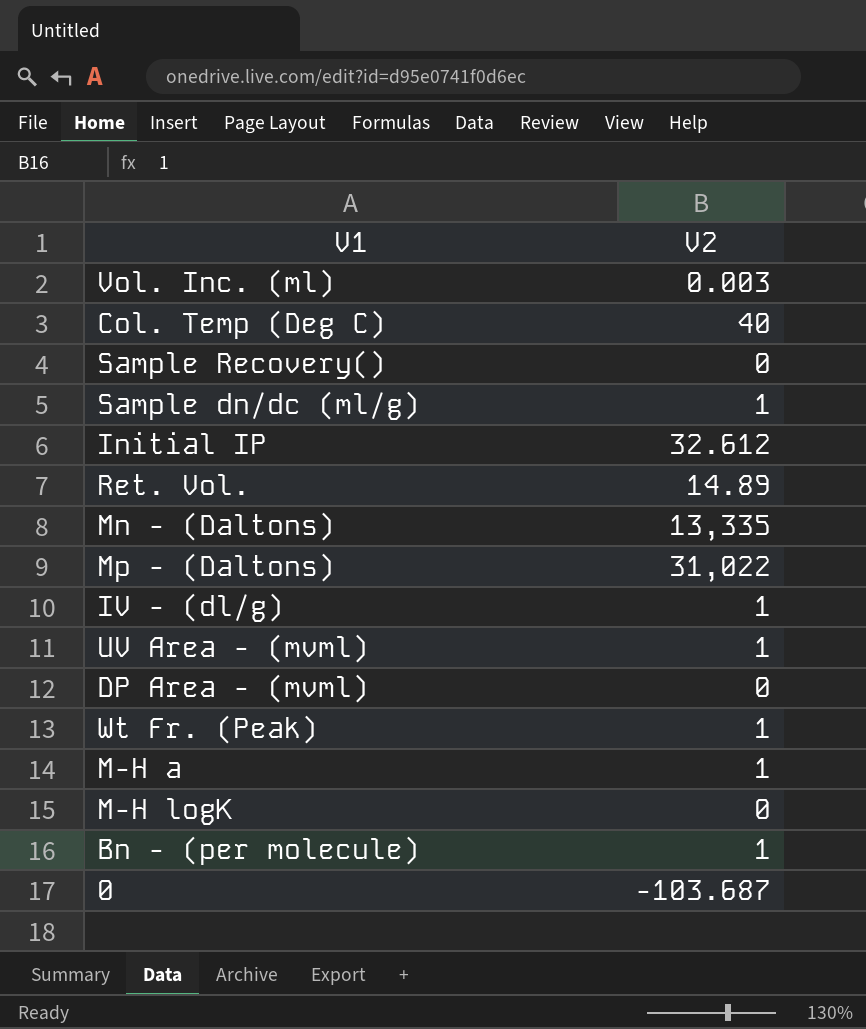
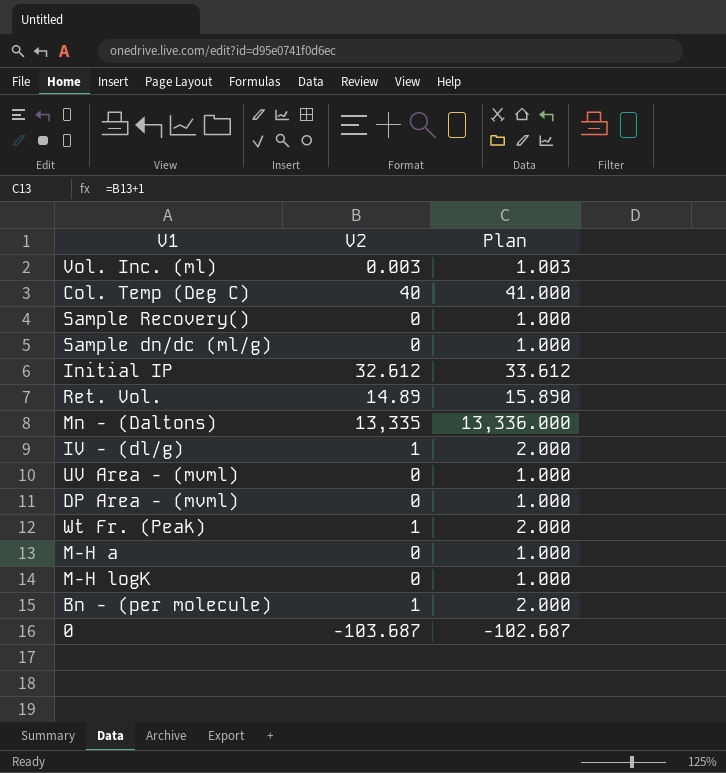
column Plan | formula: none -> [V2] + 1
row Mp - (Daltons): 31,022 -> none
Sample dn/dc (ml/g) | V2: 1 -> 0
UV Area - (mvml) | V2: 1 -> 0
M-H a | V2: 1 -> 0

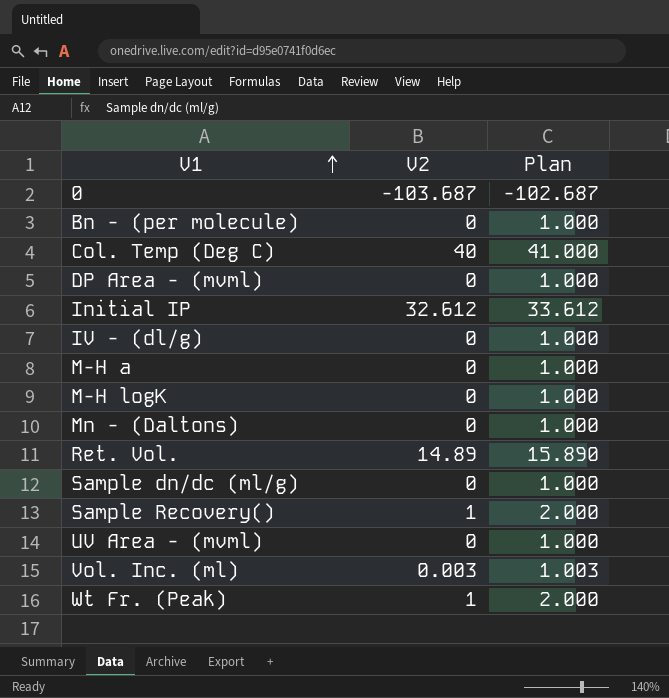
row order: none -> V1 ascending
Bn - (per molecule) | V2: 1 -> 0
Bn - (per molecule) | Plan: 2.000 -> 1.000
IV - (dl/g) | V2: 1 -> 0
IV - (dl/g) | Plan: 2.000 -> 1.000
Mn - (Daltons) | V2: 13,335 -> 0
Mn - (Daltons) | Plan: 13,336.000 -> 1.000
Sample Recovery() | V2: 0 -> 1
Sample Recovery() | Plan: 1.000 -> 2.000

